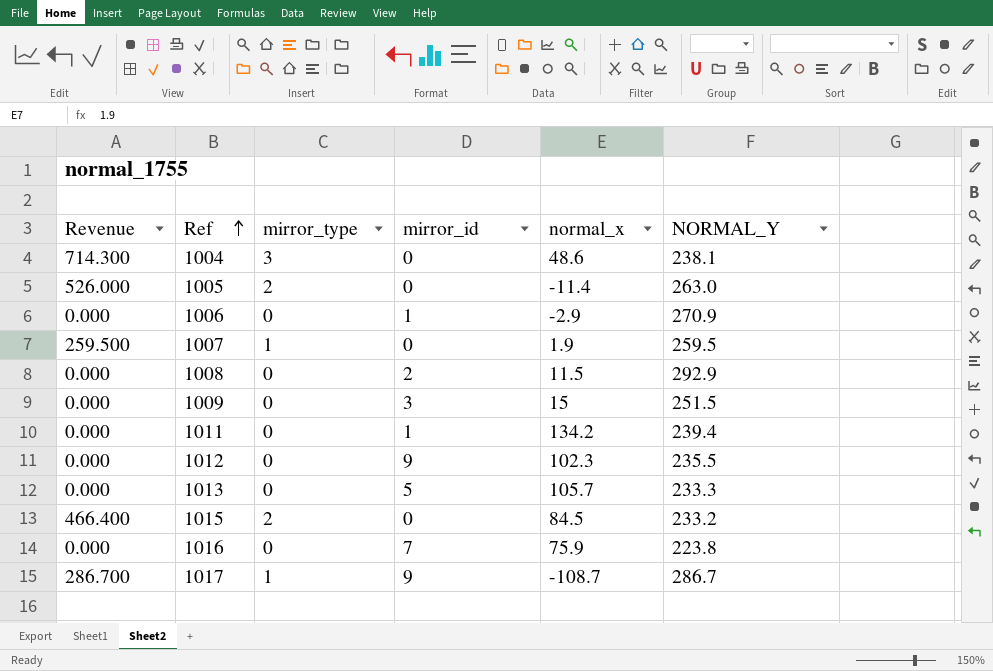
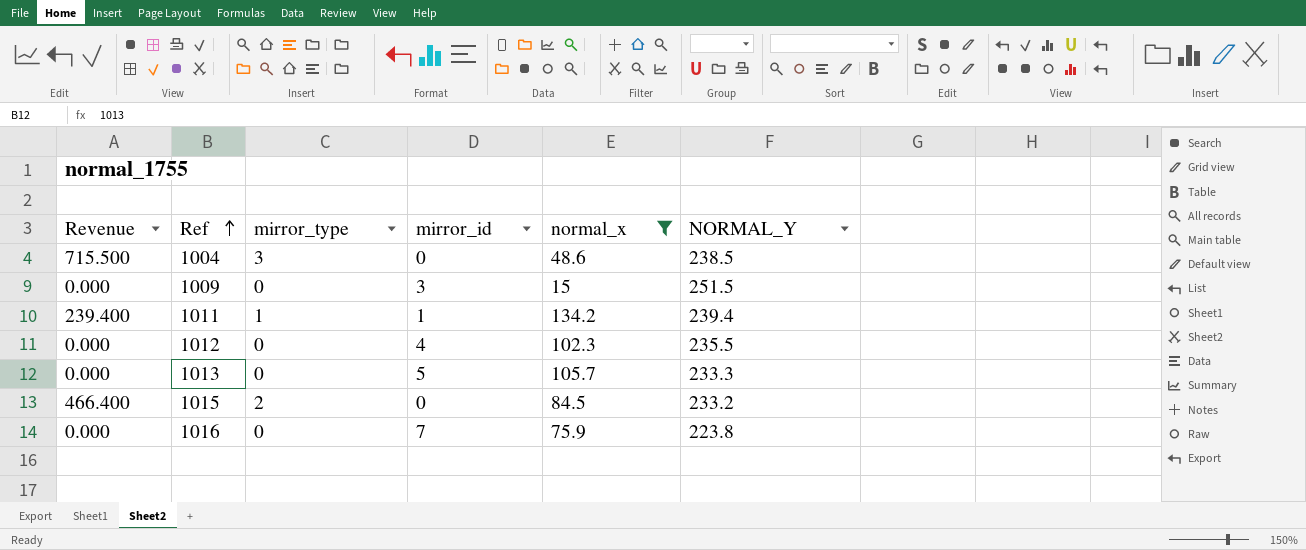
filter: none -> normal_x >= 15
1004 | Revenue: 714.300 -> 715.500
1004 | NORMAL_Y: 238.1 -> 238.5
1011 | Revenue: 0.000 -> 239.400
1011 | mirror_type: 0 -> 1
1012 | mirror_id: 9 -> 4

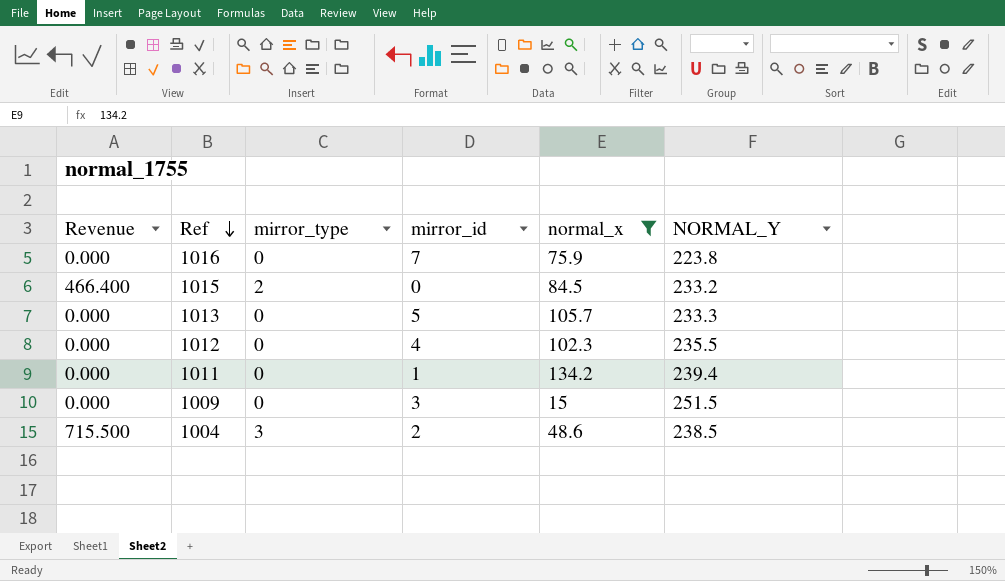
row order: Ref ascending -> Ref descending
1011 | Revenue: 239.400 -> 0.000
1011 | mirror_type: 1 -> 0
1004 | mirror_id: 0 -> 2

